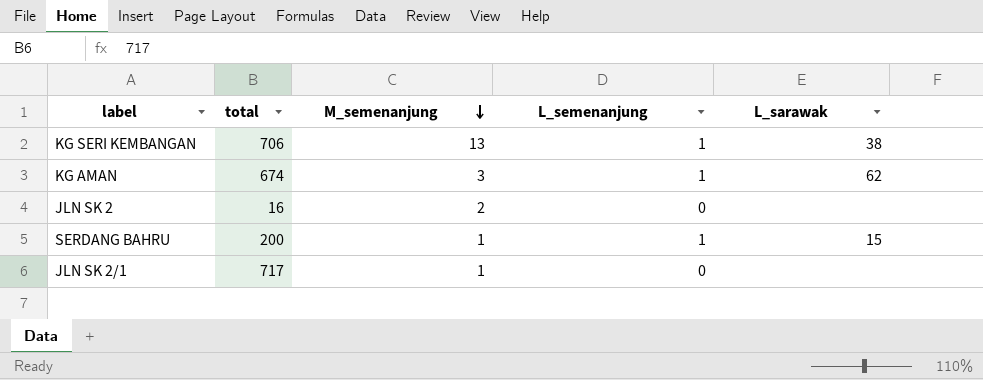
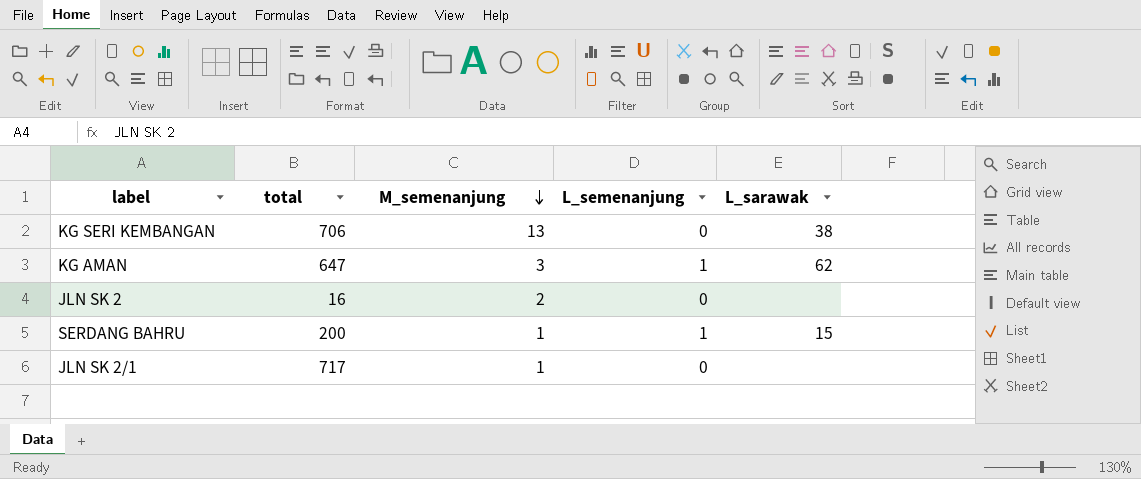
KG SERI KEMBANGAN | L_semenanjung: 1 -> 0
KG AMAN | total: 674 -> 647

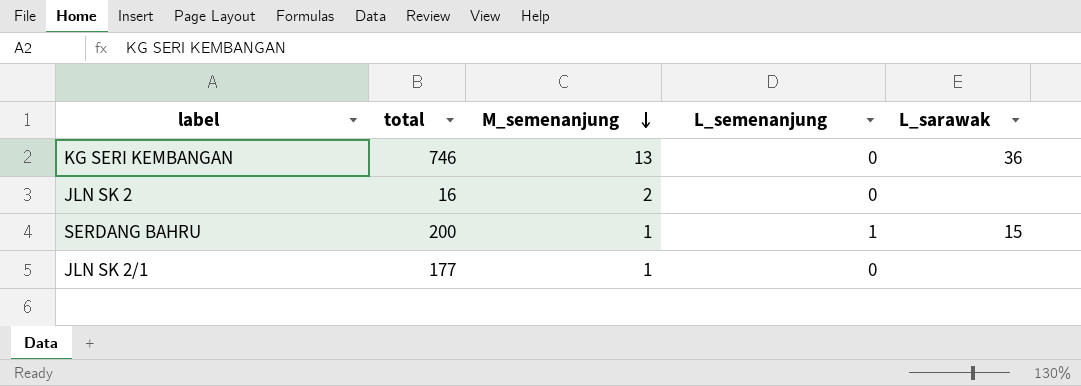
row KG AMAN: 647 | 3 | 1 | 62 -> none
KG SERI KEMBANGAN | total: 706 -> 746
KG SERI KEMBANGAN | L_sarawak: 38 -> 36
JLN SK 2/1 | total: 717 -> 177

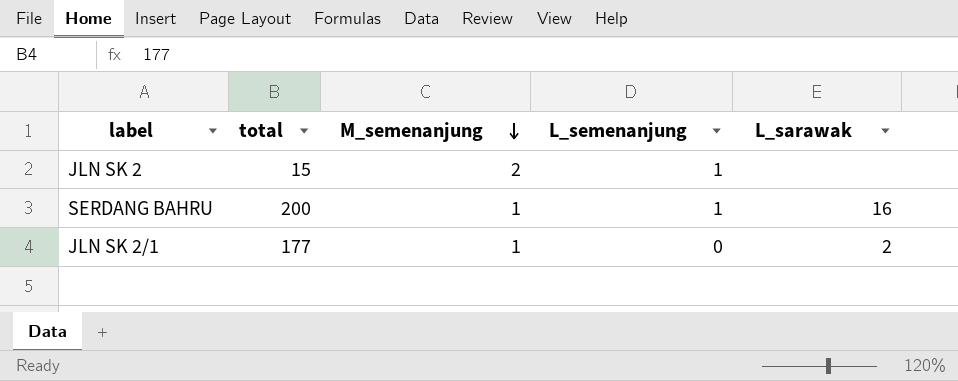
row KG SERI KEMBANGAN: 746 | 13 | 0 | 36 -> none
JLN SK 2 | total: 16 -> 15
JLN SK 2 | L_semenanjung: 0 -> 1
SERDANG BAHRU | L_sarawak: 15 -> 16
JLN SK 2/1 | L_sarawak: none -> 2

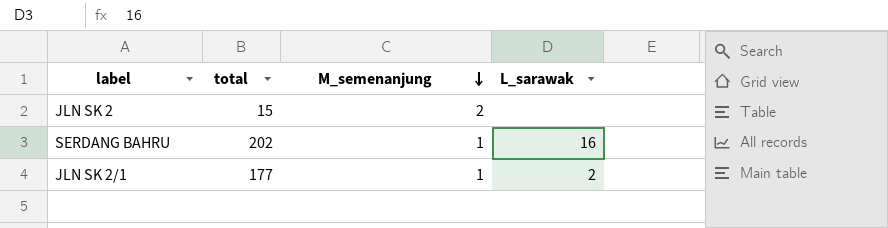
column L_semenanjung | position: 4 -> none
SERDANG BAHRU | total: 200 -> 202

